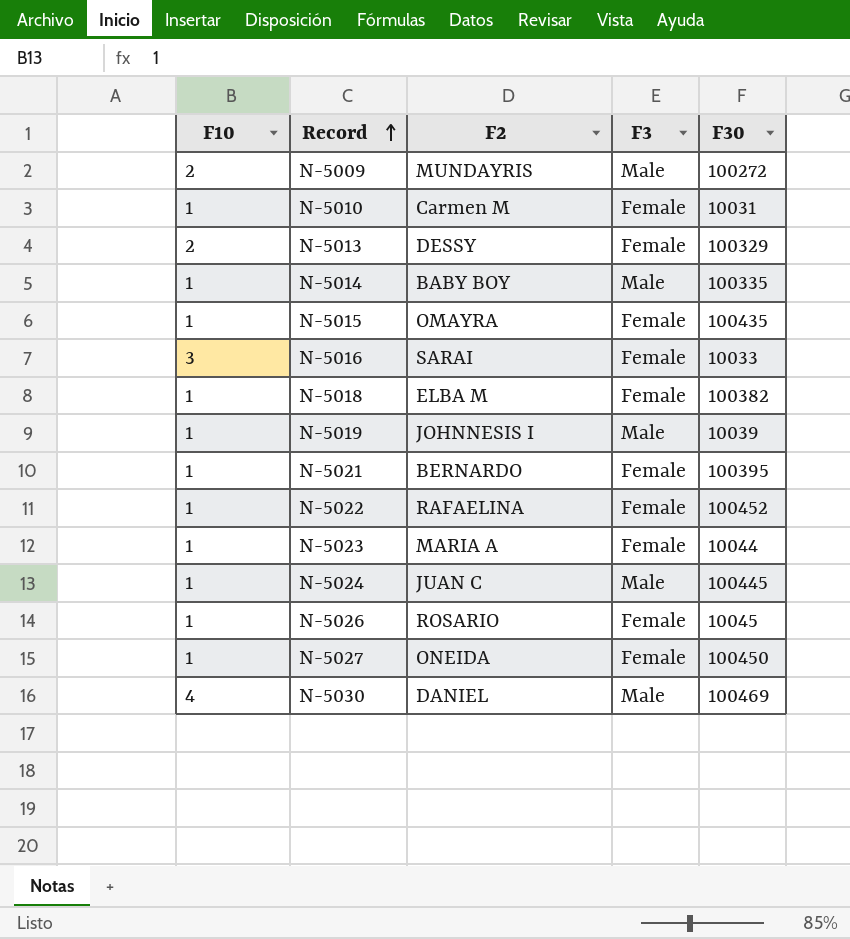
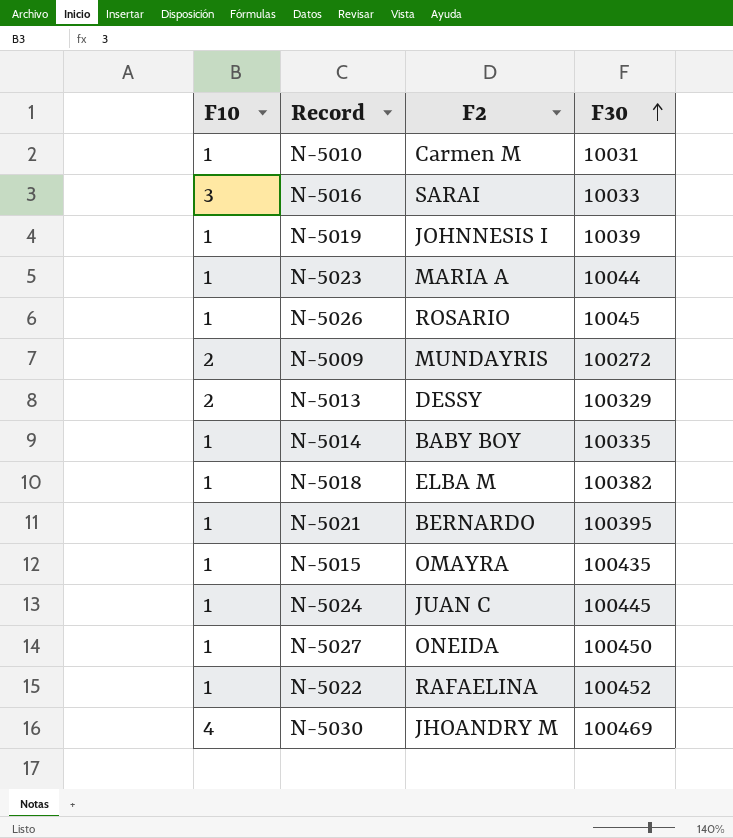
row order: Record ascending -> F30 ascending
column F3 | position: 4 -> none
N-5030 | F2: DANIEL -> JHOANDRY M

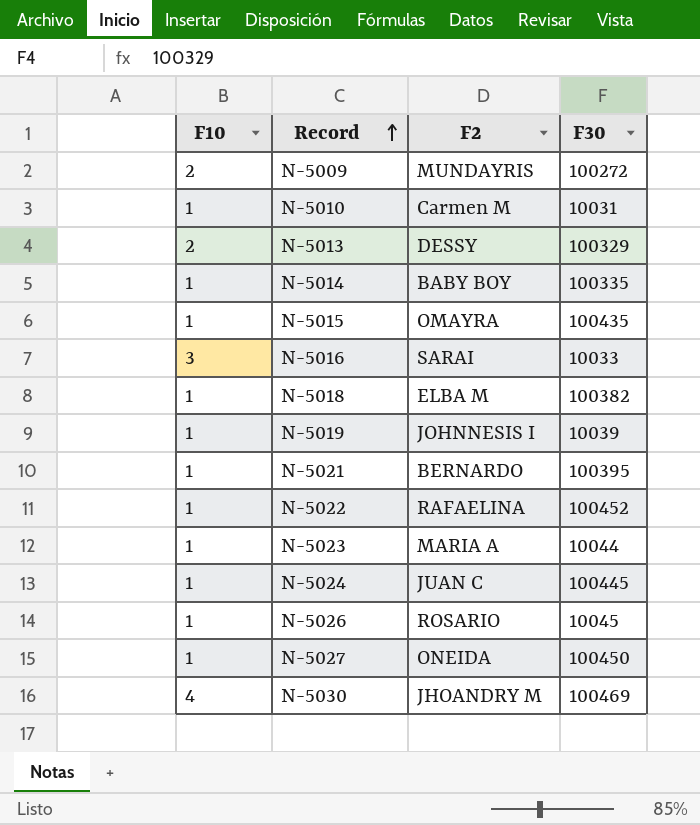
row order: F30 ascending -> Record ascending

